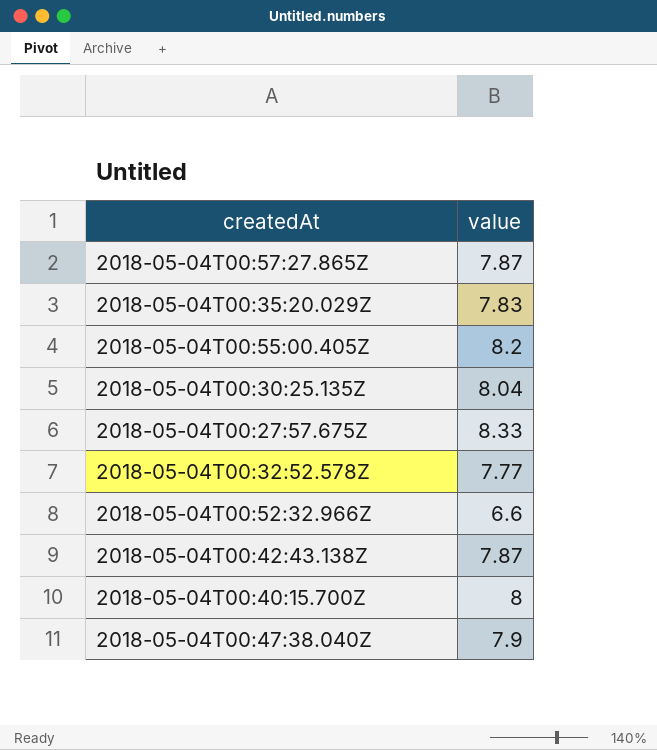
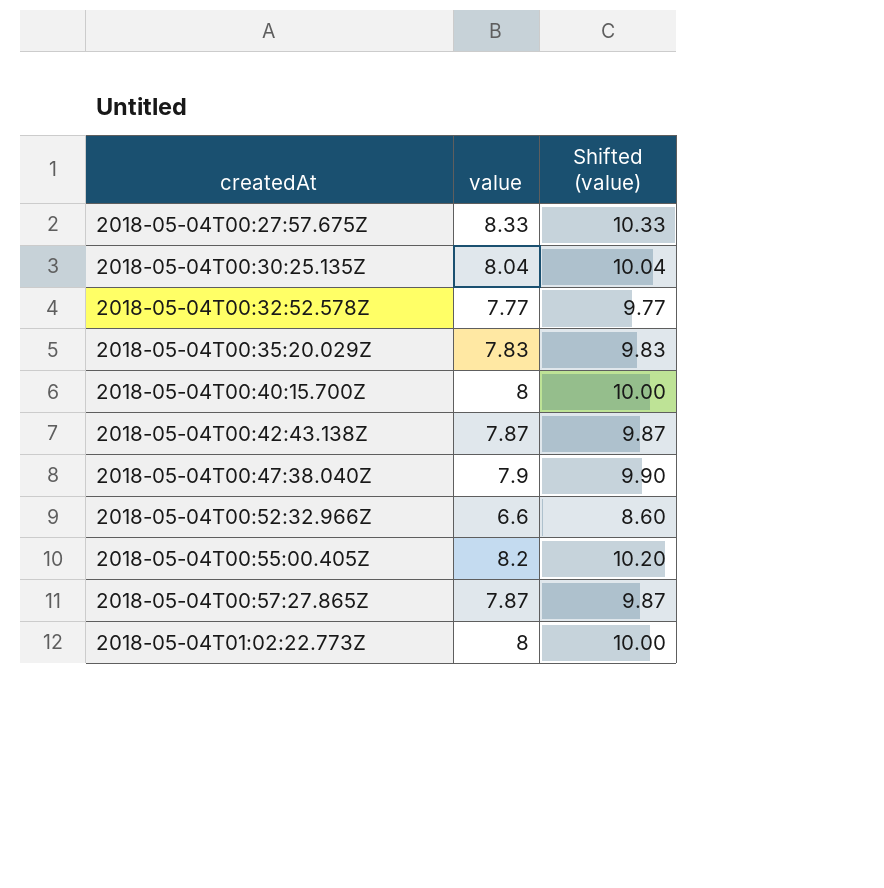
row order: none -> createdAt ascending
column Shifted (value) | formula: none -> [value] + 2
row 2018-05-04T01:02:22.773Z: none -> 8 | 10.00

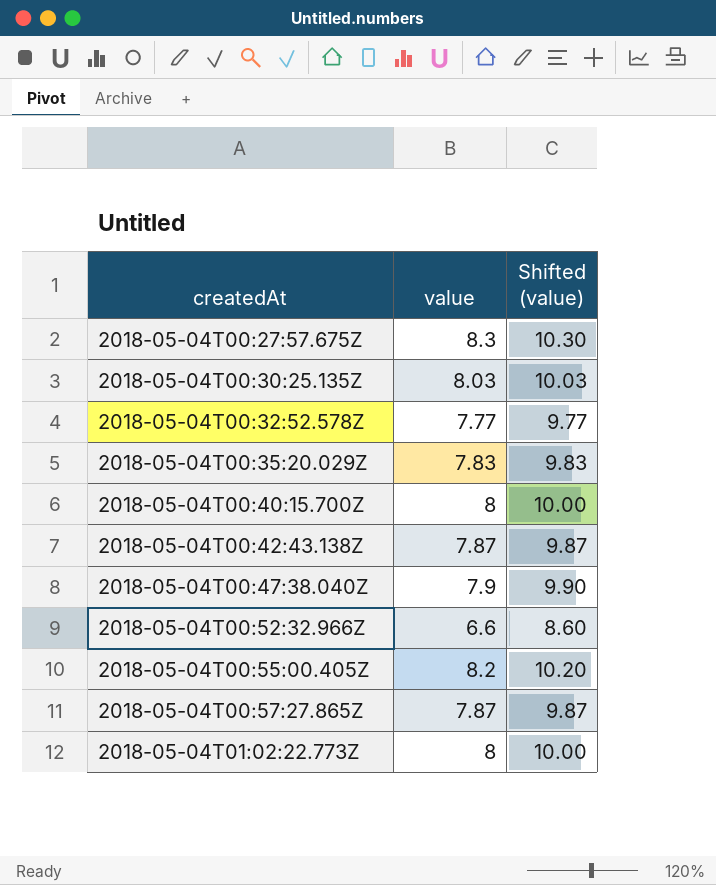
2018-05-04T00:27:57.675Z | value: 8.33 -> 8.3
2018-05-04T00:27:57.675Z | Shifted (value): 10.33 -> 10.30
2018-05-04T00:30:25.135Z | value: 8.04 -> 8.03
2018-05-04T00:30:25.135Z | Shifted (value): 10.04 -> 10.03

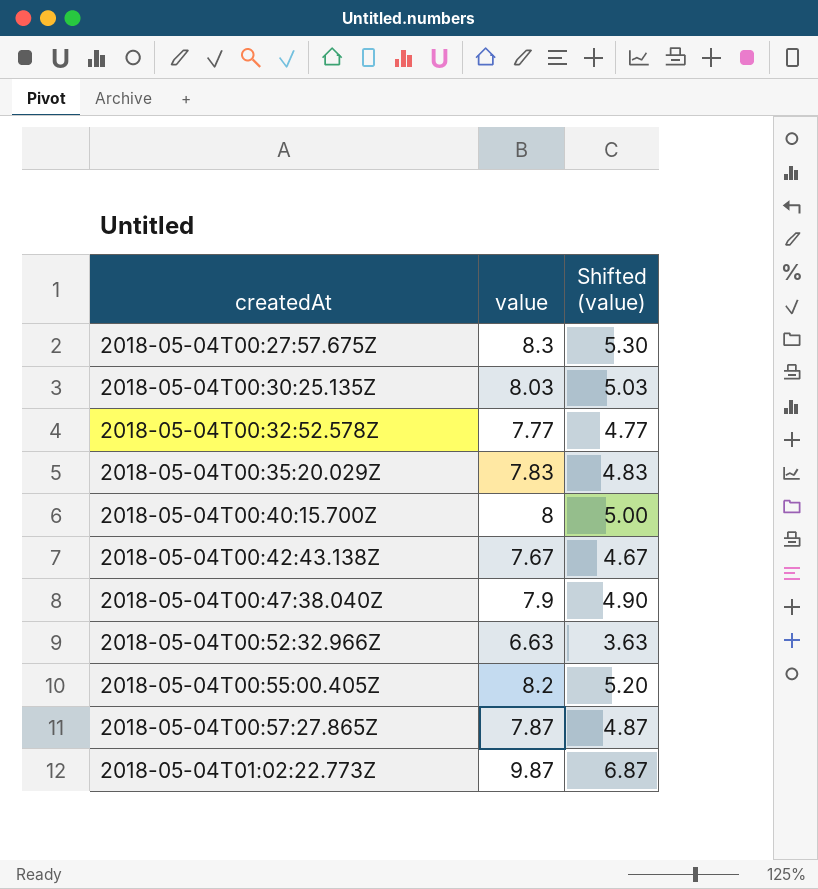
column Shifted (value) | formula: [value] + 2 -> [value] - 3
2018-05-04T00:42:43.138Z | value: 7.87 -> 7.67
2018-05-04T00:52:32.966Z | value: 6.6 -> 6.63
2018-05-04T01:02:22.773Z | value: 8 -> 9.87

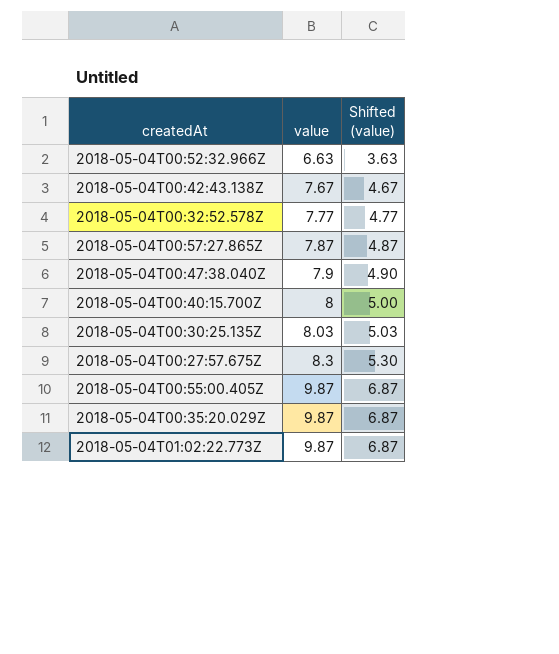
row order: createdAt ascending -> value ascending
2018-05-04T00:55:00.405Z | value: 8.2 -> 9.87
2018-05-04T00:55:00.405Z | Shifted (value): 5.20 -> 6.87
2018-05-04T00:35:20.029Z | value: 7.83 -> 9.87
2018-05-04T00:35:20.029Z | Shifted (value): 4.83 -> 6.87

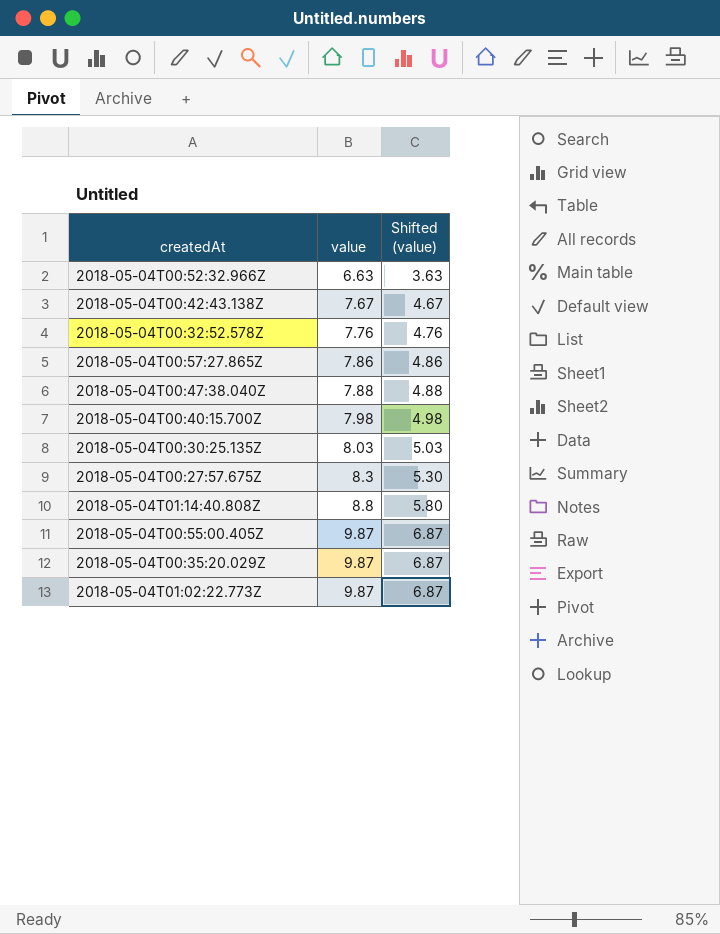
2018-05-04T00:32:52.578Z | value: 7.77 -> 7.76
2018-05-04T00:32:52.578Z | Shifted (value): 4.77 -> 4.76
2018-05-04T00:57:27.865Z | value: 7.87 -> 7.86
2018-05-04T00:57:27.865Z | Shifted (value): 4.87 -> 4.86
2018-05-04T00:47:38.040Z | value: 7.9 -> 7.88
2018-05-04T00:47:38.040Z | Shifted (value): 4.90 -> 4.88
2018-05-04T00:40:15.700Z | value: 8 -> 7.98
2018-05-04T00:40:15.700Z | Shifted (value): 5.00 -> 4.98
row 2018-05-04T01:14:40.808Z: none -> 8.8 | 5.80

